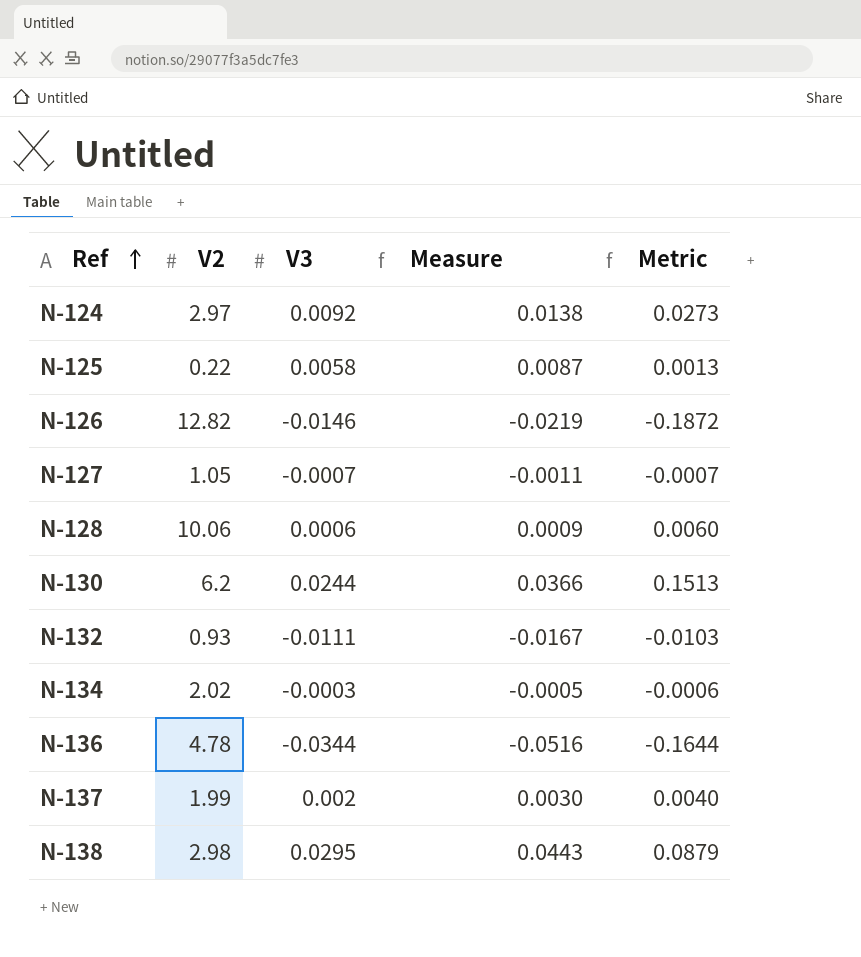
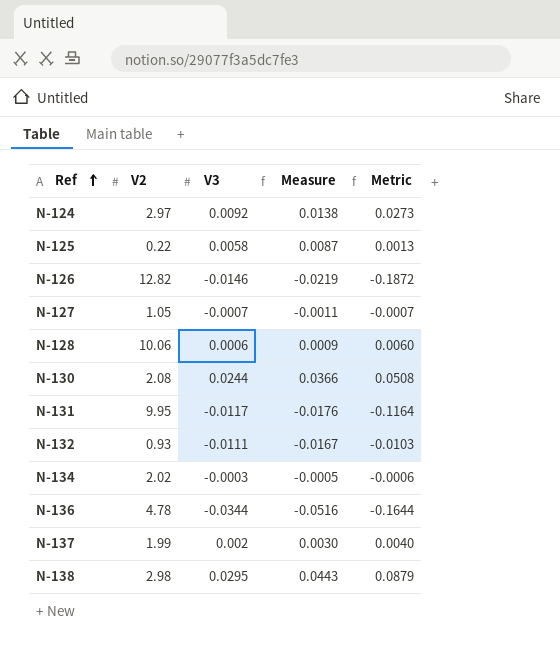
N-130 | V2: 6.2 -> 2.08
N-130 | Metric: 0.1513 -> 0.0508
row N-131: none -> 9.95 | -0.0117 | -0.0176 | -0.1164

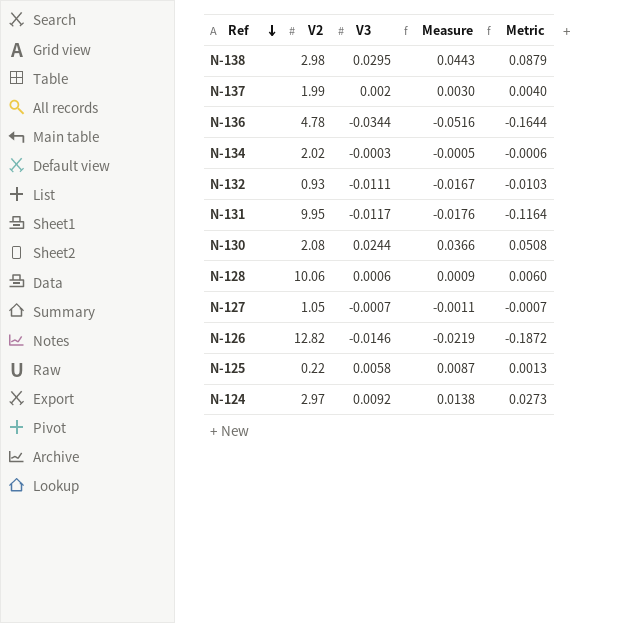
row order: Ref ascending -> Ref descending

